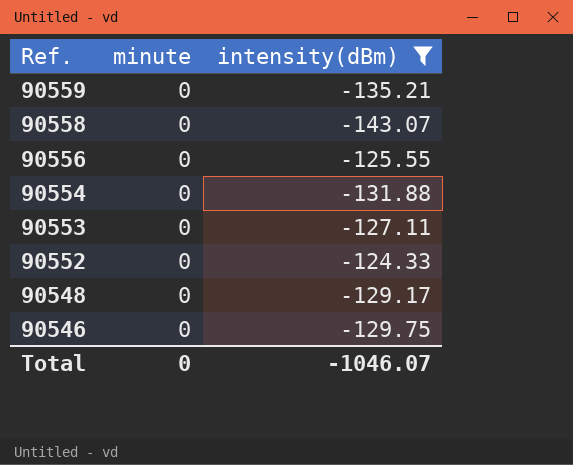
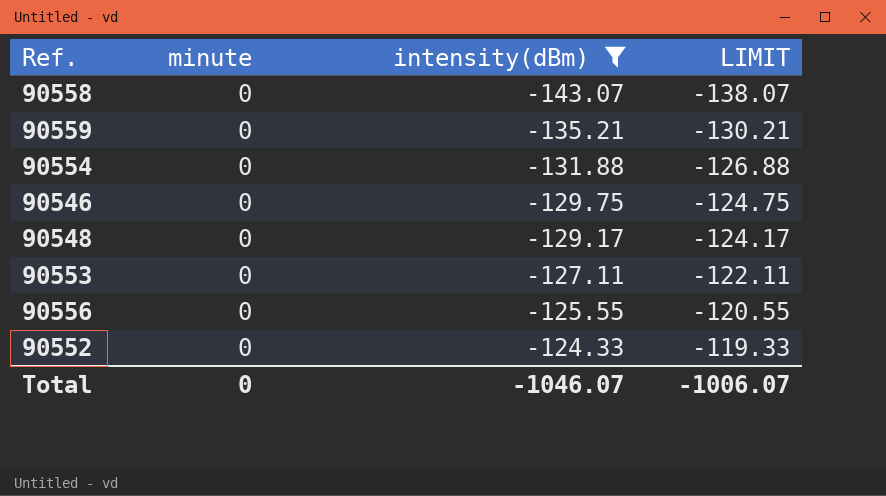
row order: Ref. descending -> intensity(dBm) ascending
column LIMIT | formula: none -> [intensity(dBm)] + 5

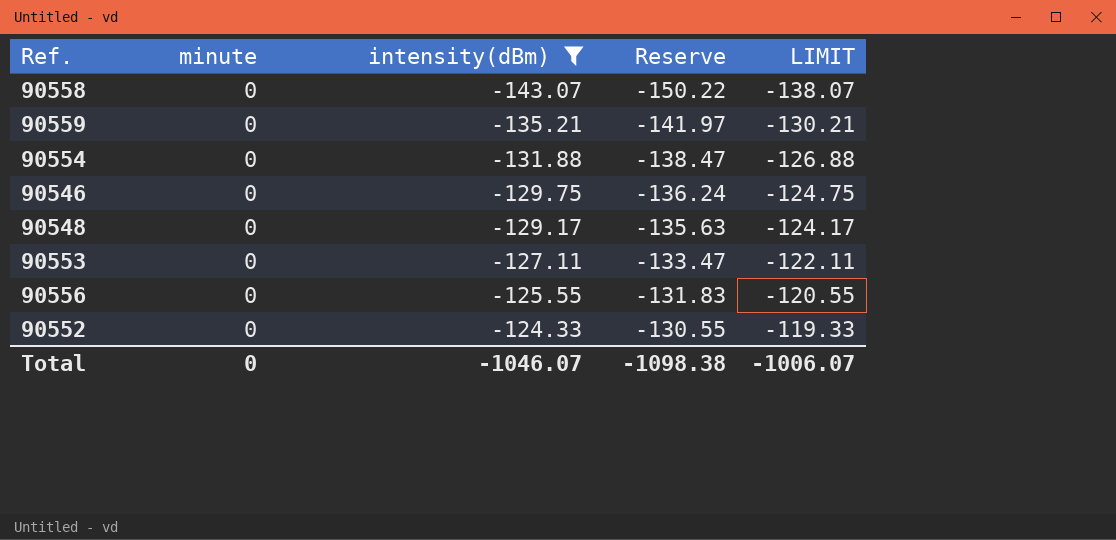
column Reserve | formula: none -> [intensity(dBm)] * 1.05

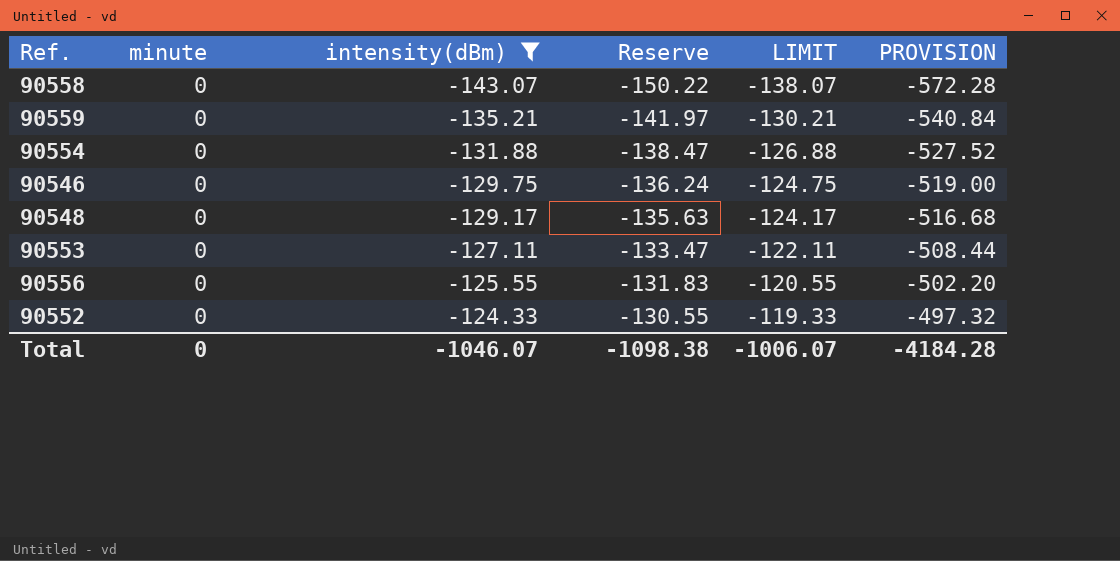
column PROVISION | formula: none -> [intensity(dBm)] * 4

